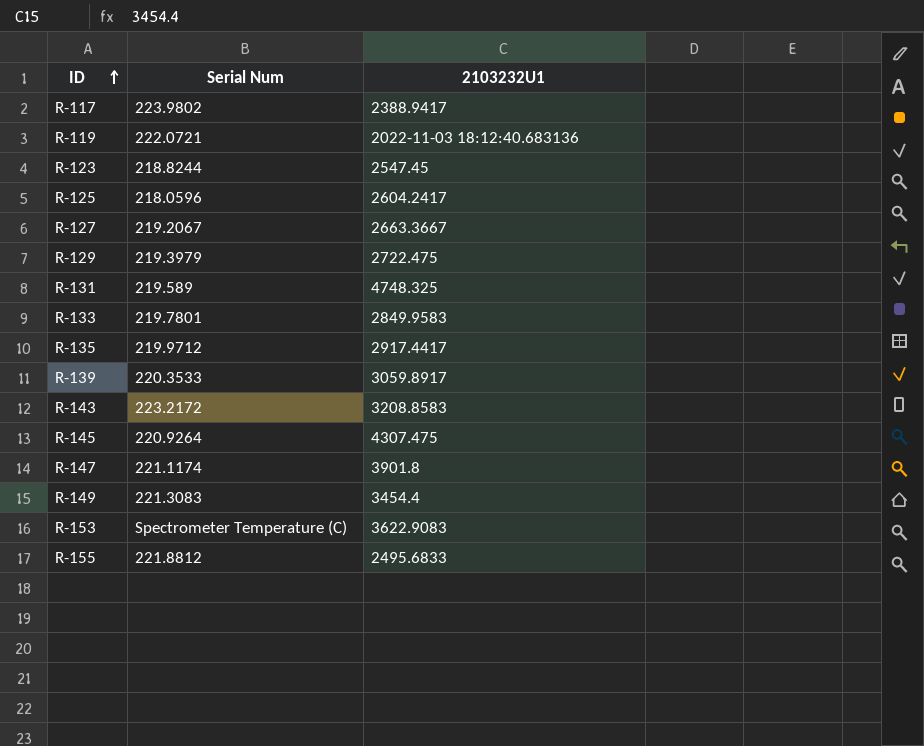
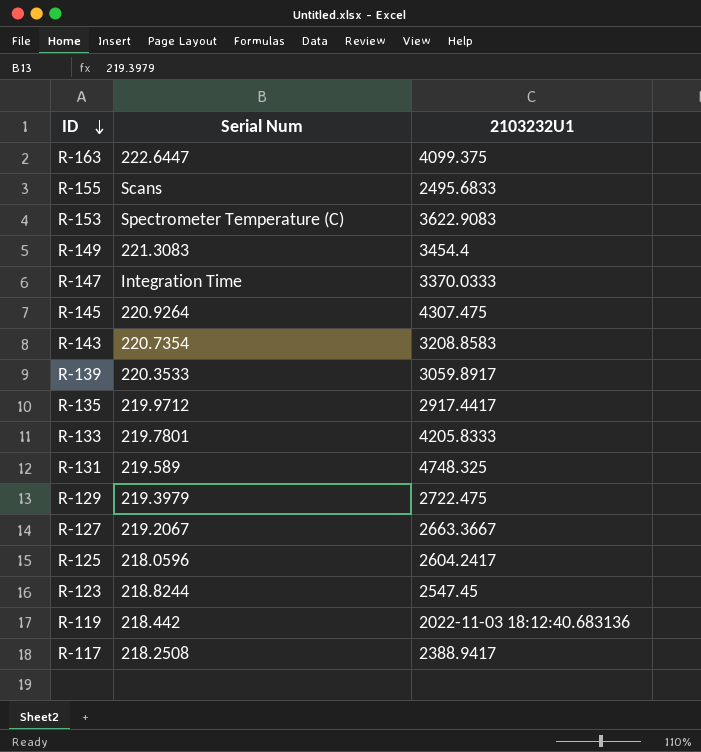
row order: ID ascending -> ID descending
row R-163: none -> 222.6447 | 4099.375
R-155 | Serial Num: 221.8812 -> Scans
R-147 | Serial Num: 221.1174 -> Integration Time
R-147 | 2103232U1: 3901.8 -> 3370.0333
R-143 | Serial Num: 223.2172 -> 220.7354
R-133 | 2103232U1: 2849.9583 -> 4205.8333
R-119 | Serial Num: 222.0721 -> 218.442
R-117 | Serial Num: 223.9802 -> 218.2508

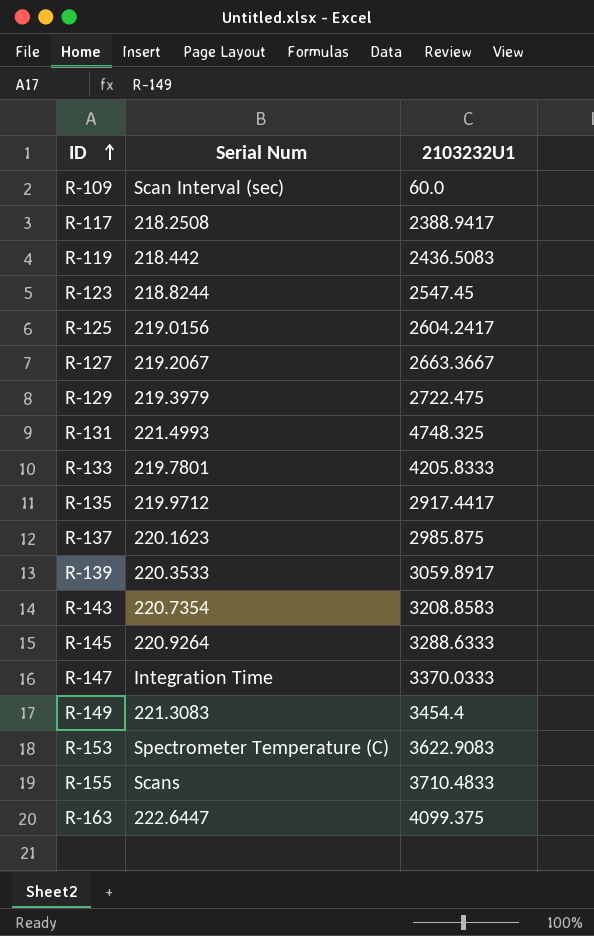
row order: ID descending -> ID ascending
row R-109: none -> Scan Interval (sec) | 60.0
R-119 | 2103232U1: 2022-11-03 18:12:40.683136 -> 2436.5083
R-125 | Serial Num: 218.0596 -> 219.0156
R-131 | Serial Num: 219.589 -> 221.4993
row R-137: none -> 220.1623 | 2985.875
R-145 | 2103232U1: 4307.475 -> 3288.6333
R-155 | 2103232U1: 2495.6833 -> 3710.4833

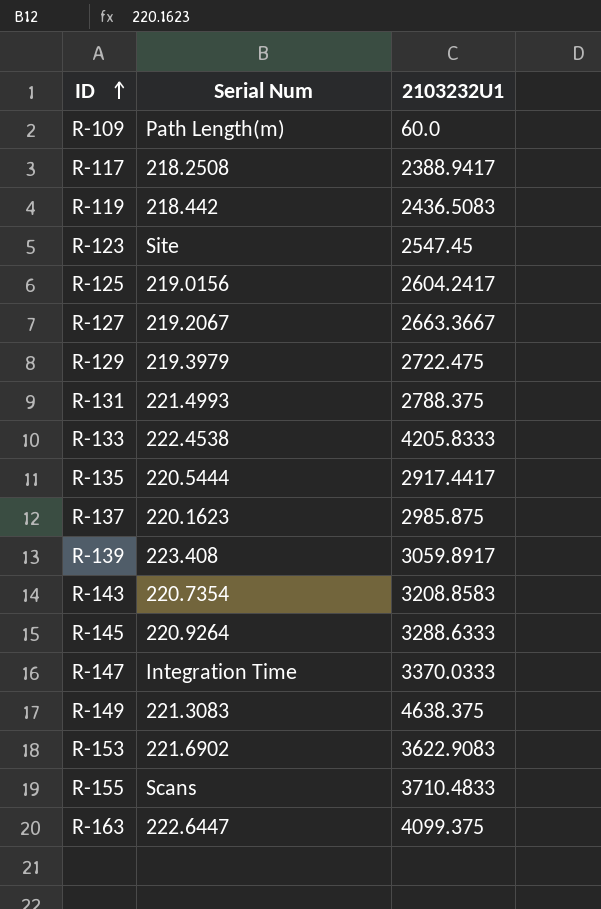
R-109 | Serial Num: Scan Interval (sec) -> Path Length(m)
R-123 | Serial Num: 218.8244 -> Site
R-131 | 2103232U1: 4748.325 -> 2788.375
R-133 | Serial Num: 219.7801 -> 222.4538
R-135 | Serial Num: 219.9712 -> 220.5444
R-139 | Serial Num: 220.3533 -> 223.408
R-149 | 2103232U1: 3454.4 -> 4638.375
R-153 | Serial Num: Spectrometer Temperature (C) -> 221.6902

